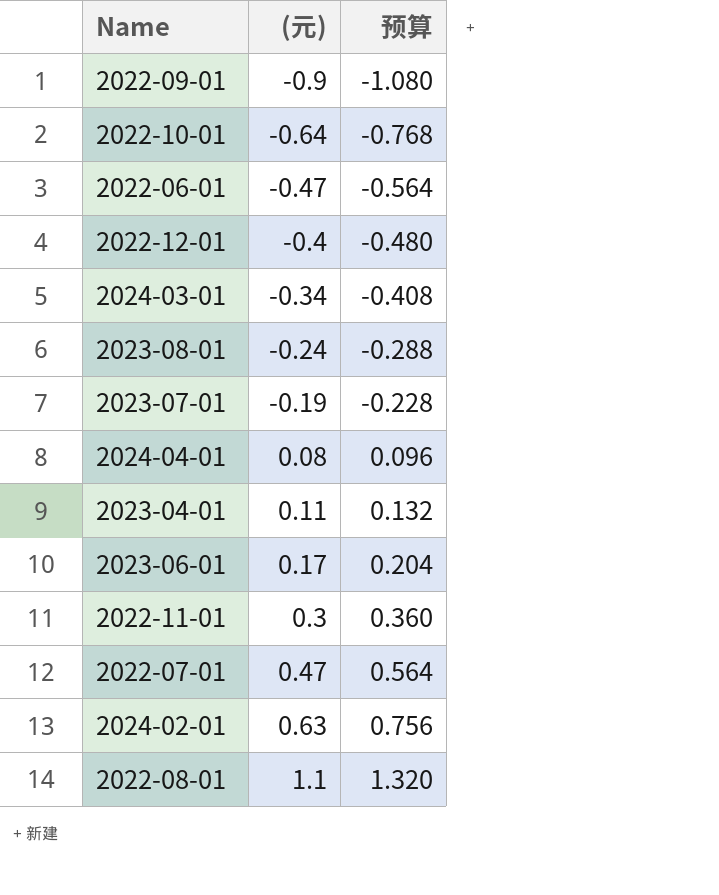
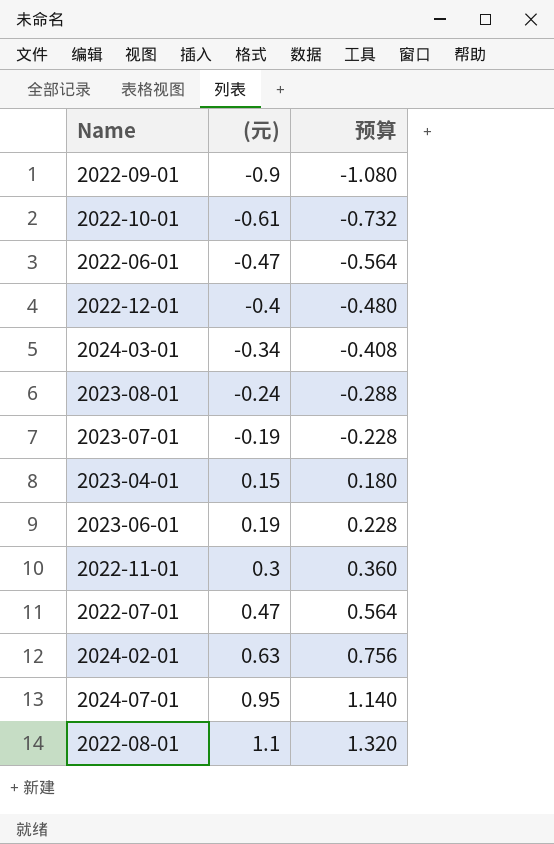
row 2024-04-01: 0.08 | 0.096 -> none
2022-10-01 | (元): -0.64 -> -0.61
2022-10-01 | 预算: -0.768 -> -0.732
2023-04-01 | (元): 0.11 -> 0.15
2023-04-01 | 预算: 0.132 -> 0.180
2023-06-01 | (元): 0.17 -> 0.19
2023-06-01 | 预算: 0.204 -> 0.228
row 2024-07-01: none -> 0.95 | 1.140

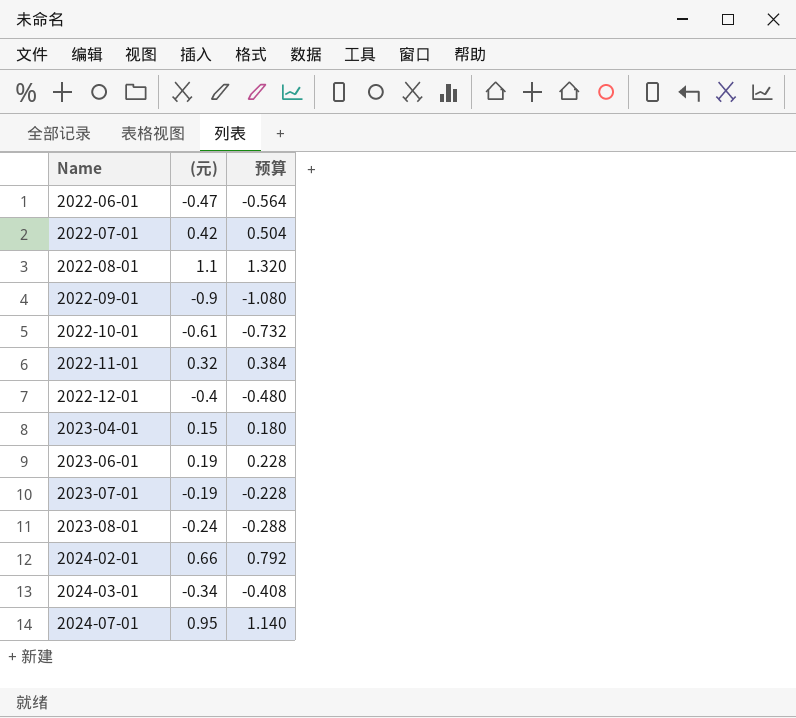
row order: (元) ascending -> Name ascending
2022-07-01 | (元): 0.47 -> 0.42
2022-07-01 | 预算: 0.564 -> 0.504
2022-11-01 | (元): 0.3 -> 0.32
2022-11-01 | 预算: 0.360 -> 0.384
2024-02-01 | (元): 0.63 -> 0.66
2024-02-01 | 预算: 0.756 -> 0.792

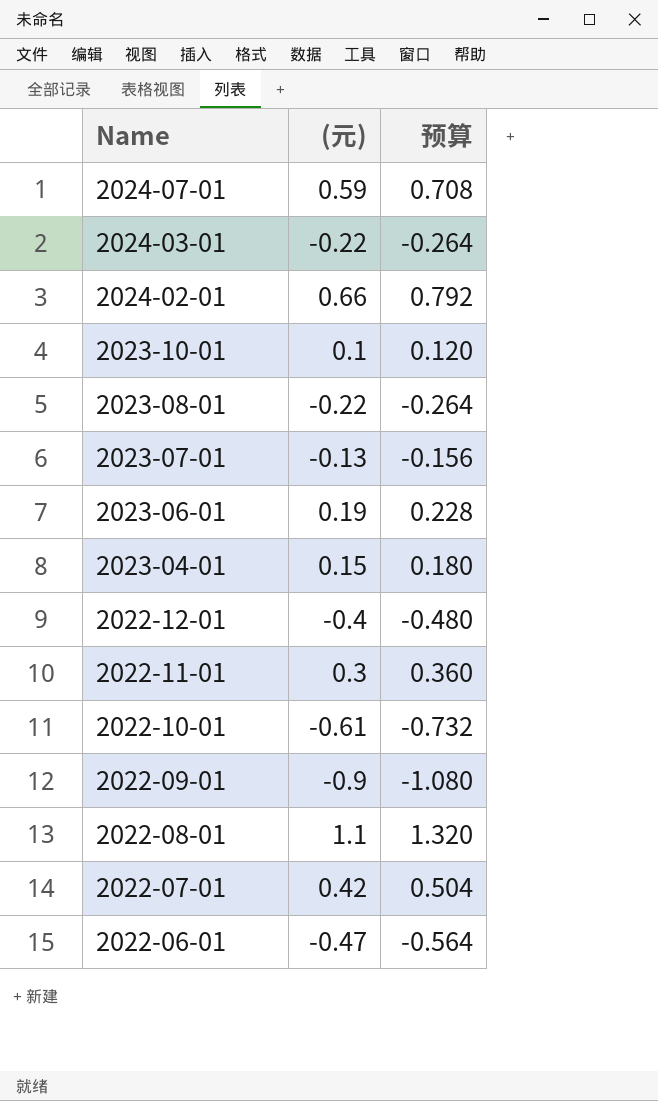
row order: Name ascending -> Name descending
2024-07-01 | (元): 0.95 -> 0.59
2024-07-01 | 预算: 1.140 -> 0.708
2024-03-01 | (元): -0.34 -> -0.22
2024-03-01 | 预算: -0.408 -> -0.264
row 2023-10-01: none -> 0.1 | 0.120
2023-08-01 | (元): -0.24 -> -0.22
2023-08-01 | 预算: -0.288 -> -0.264
2023-07-01 | (元): -0.19 -> -0.13
2023-07-01 | 预算: -0.228 -> -0.156
2022-11-01 | (元): 0.32 -> 0.3
2022-11-01 | 预算: 0.384 -> 0.360

